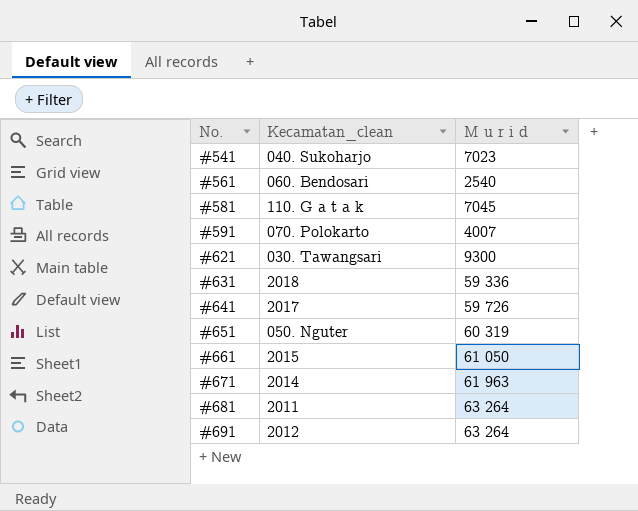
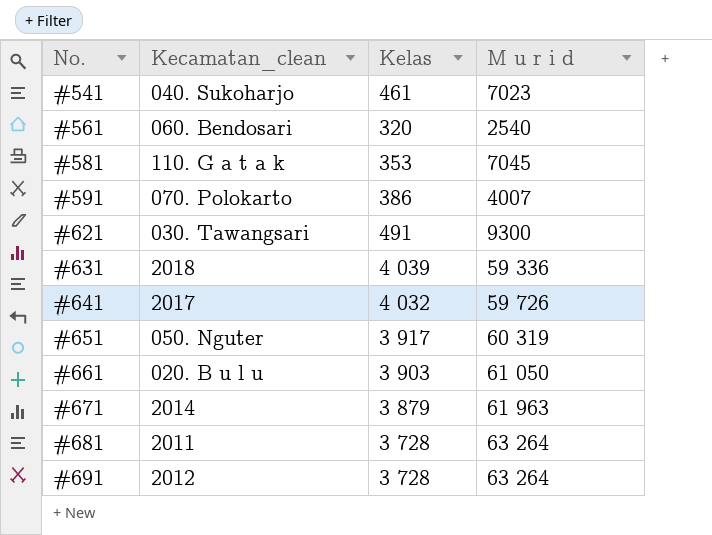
column Kelas | position: none -> 3
#661 | Kecamatan_clean: 2015 -> 020. B u l u

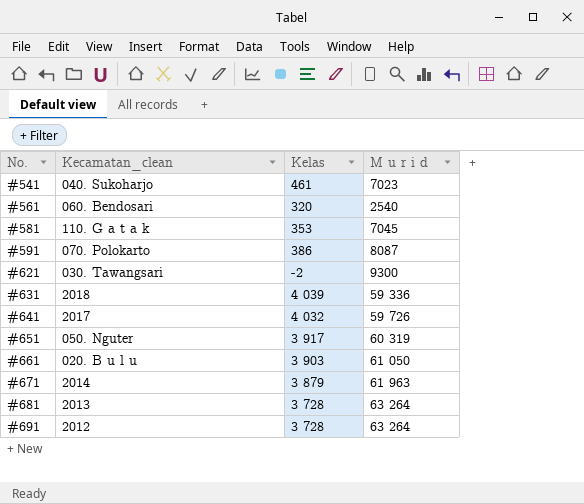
#591 | M u r i d: 4007 -> 8087
#621 | Kelas: 491 -> -2
#681 | Kecamatan_clean: 2011 -> 2013

